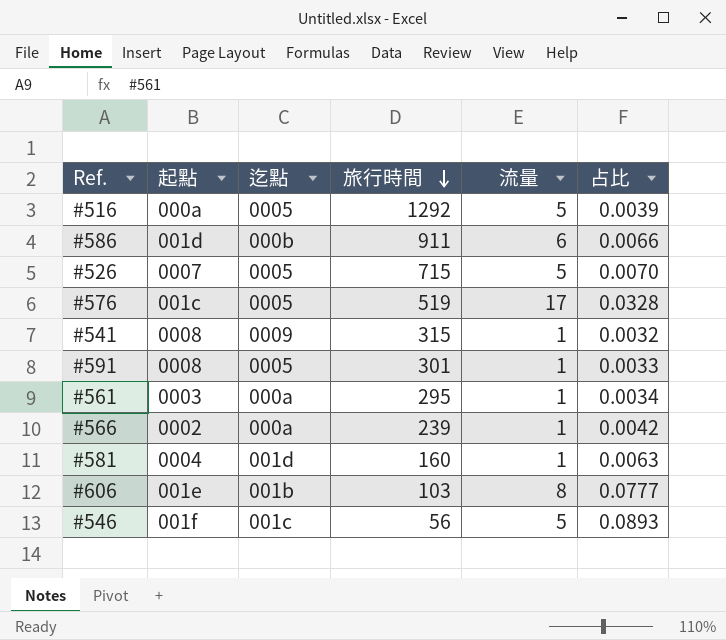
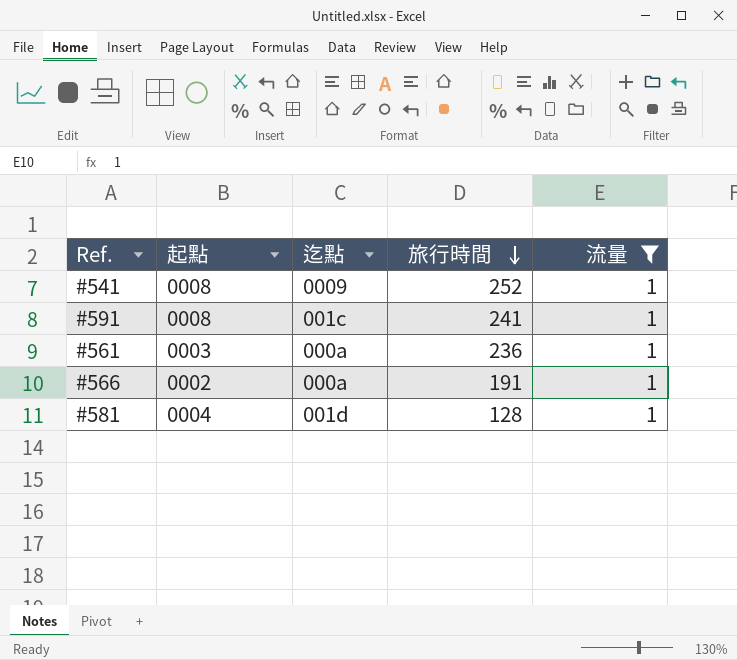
filter: none -> 流量 = 1
column 占比 | formula: [流量] / [旅行時間] -> none
#541 | 旅行時間: 315 -> 252
#591 | 迄點: 0005 -> 001c
#591 | 旅行時間: 301 -> 241
#561 | 旅行時間: 295 -> 236
#566 | 旅行時間: 239 -> 191
#581 | 旅行時間: 160 -> 128

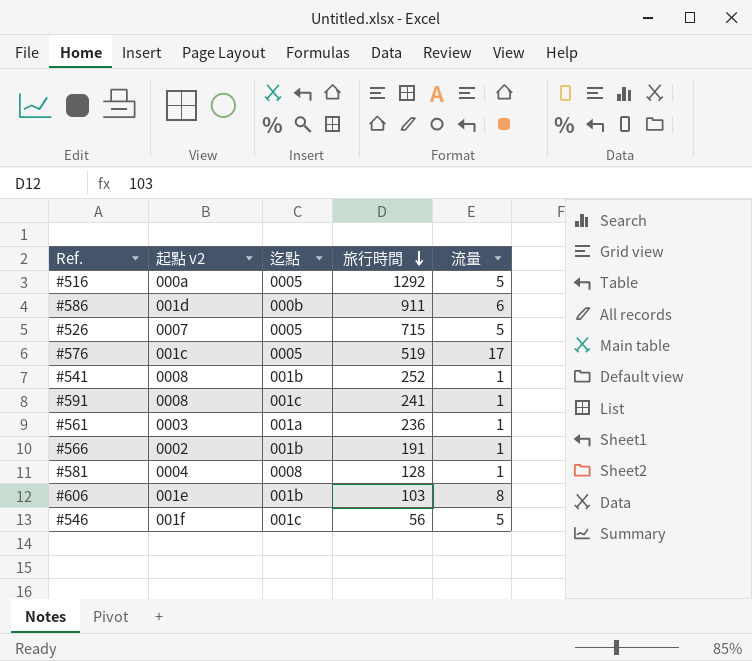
filter: 流量 = 1 -> none
column name: 起點 -> 起點 v2
#541 | 迄點: 0009 -> 001b
#561 | 迄點: 000a -> 001a
#566 | 迄點: 000a -> 001b
#581 | 迄點: 001d -> 0008

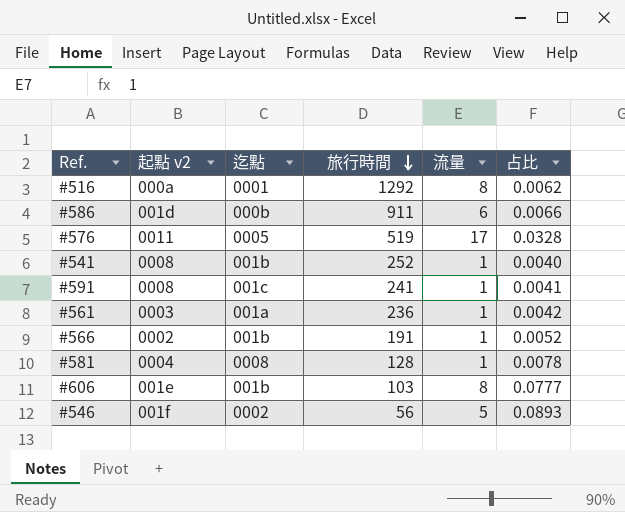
column 占比 | formula: none -> [流量] / [旅行時間]
row #526: 0007 | 0005 | 715 | 5 -> none
#516 | 迄點: 0005 -> 0001
#516 | 流量: 5 -> 8
#576 | 起點 v2: 001c -> 0011
#546 | 迄點: 001c -> 0002

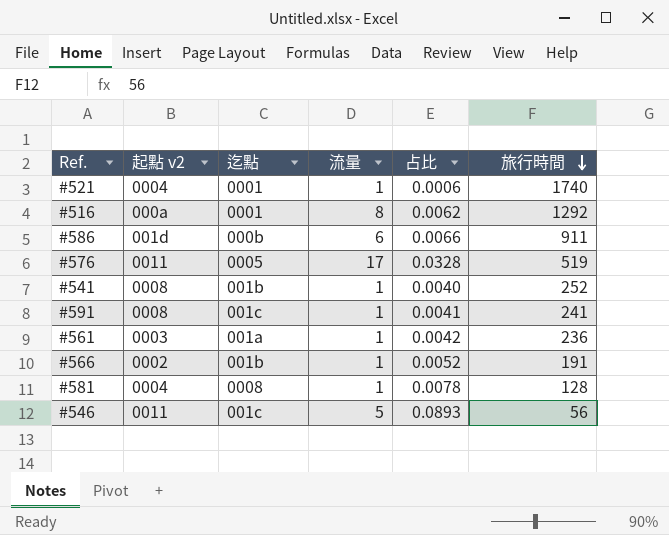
column 旅行時間 | position: 4 -> 6
row #606: 001e | 001b | 103 | 8 | 0.0777 -> none
row #521: none -> 0004 | 0001 | 1 | 0.0006 | 1740
#546 | 起點 v2: 001f -> 0011
#546 | 迄點: 0002 -> 001c

